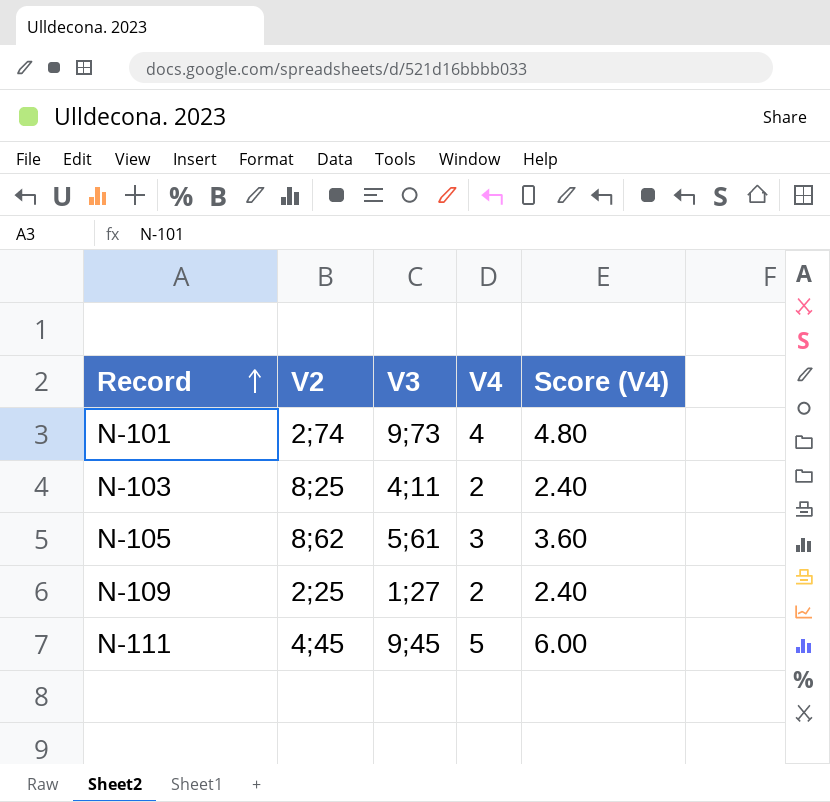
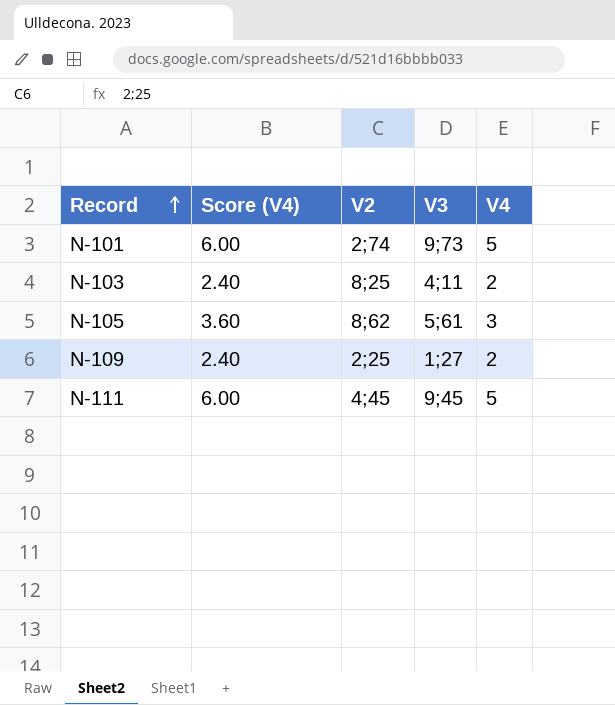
column Score (V4) | position: 5 -> 2
N-101 | Score (V4): 4.80 -> 6.00
N-101 | V4: 4 -> 5

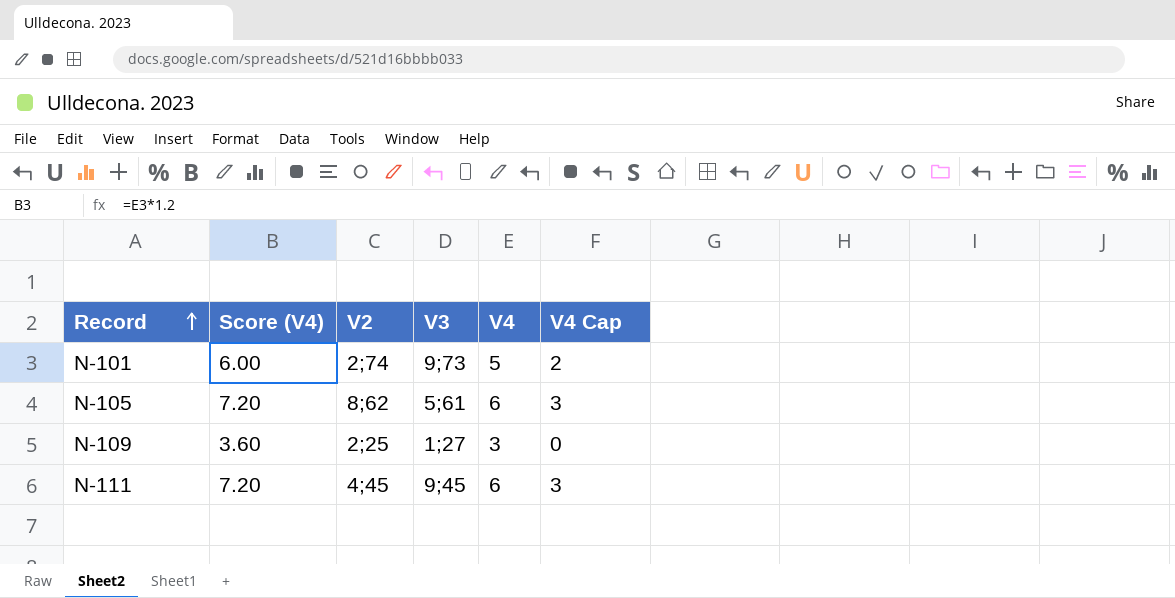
column V4 Cap | formula: none -> [V4] - 3
row N-103: 2.40 | 8;25 | 4;11 | 2 -> none
N-105 | Score (V4): 3.60 -> 7.20
N-105 | V4: 3 -> 6
N-109 | Score (V4): 2.40 -> 3.60
N-109 | V4: 2 -> 3
N-111 | Score (V4): 6.00 -> 7.20
N-111 | V4: 5 -> 6

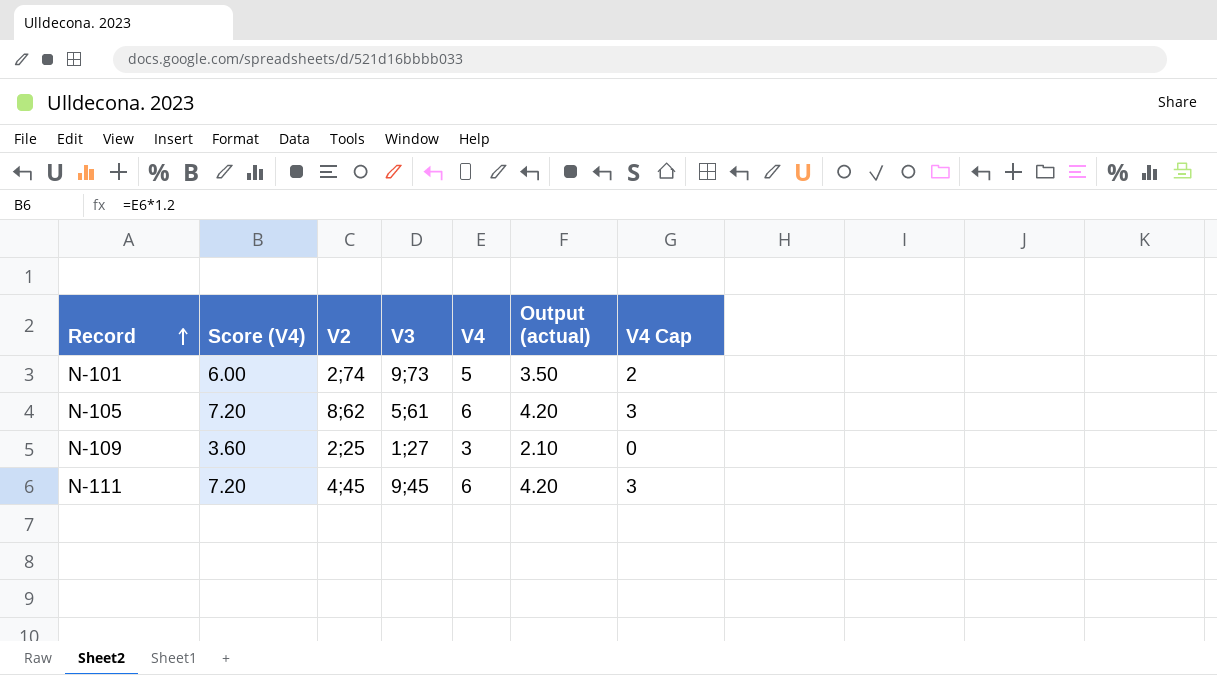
column Output (actual) | formula: none -> [V4] * 0.7

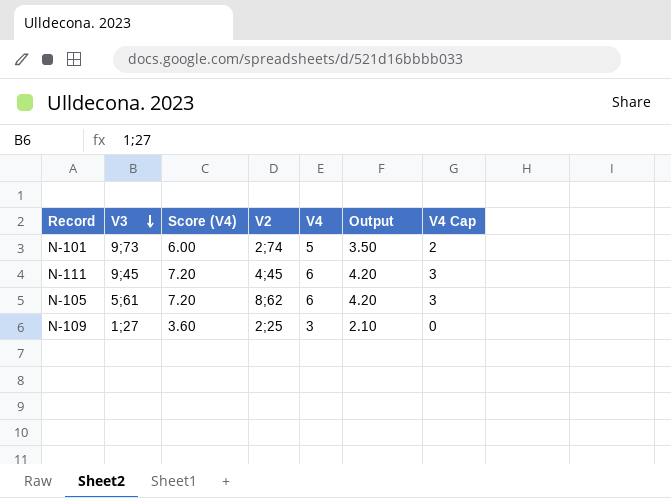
row order: Record ascending -> V3 descending
column V3 | position: 4 -> 2
column name: Output (actual) -> Output

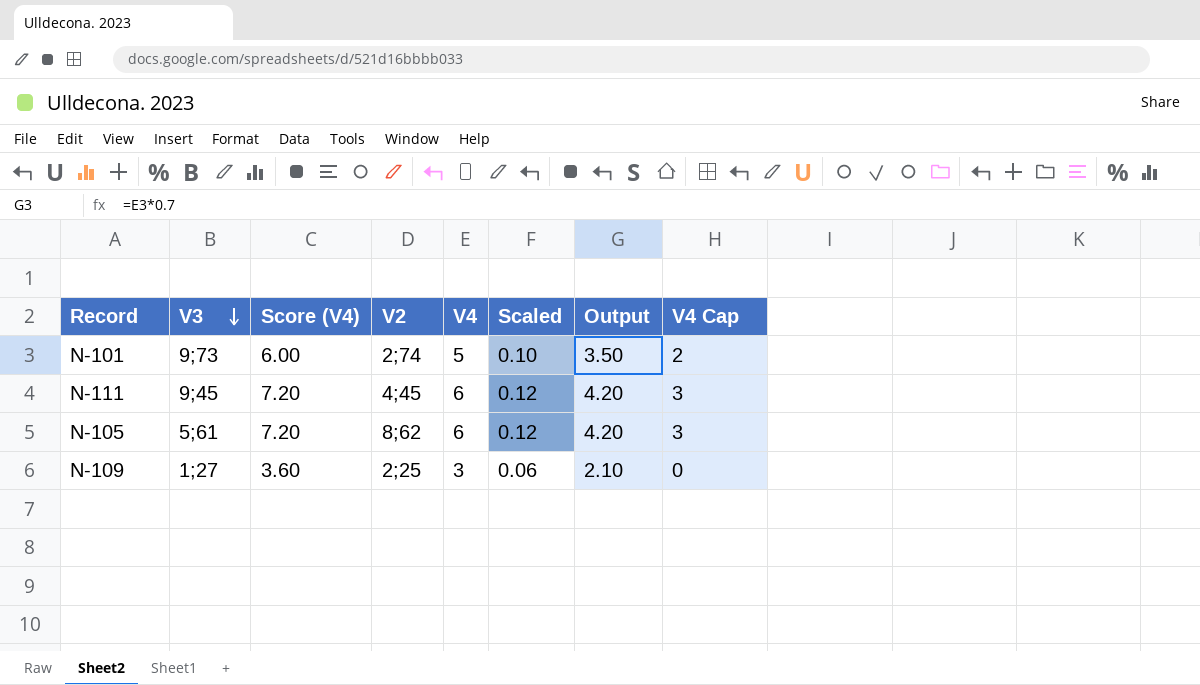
column Scaled | formula: none -> [V4] * 0.02

